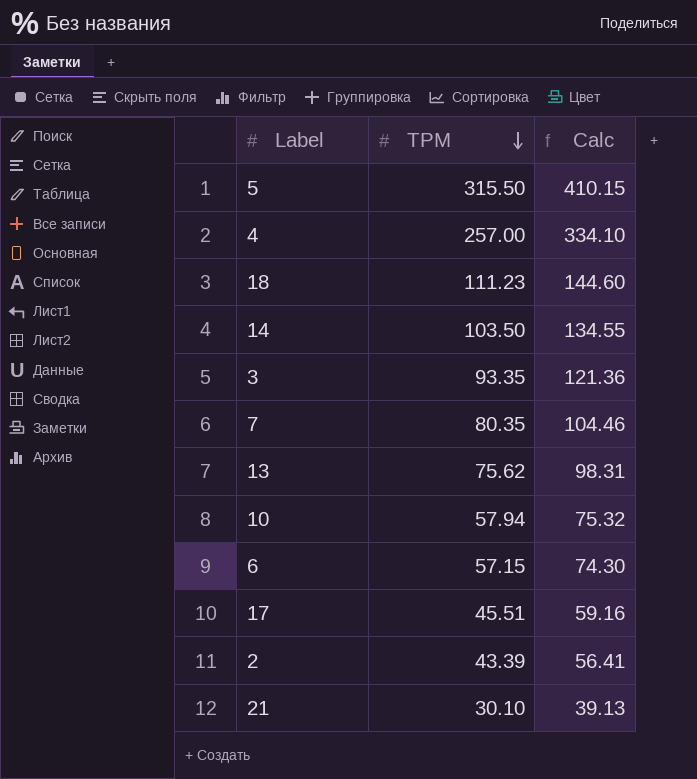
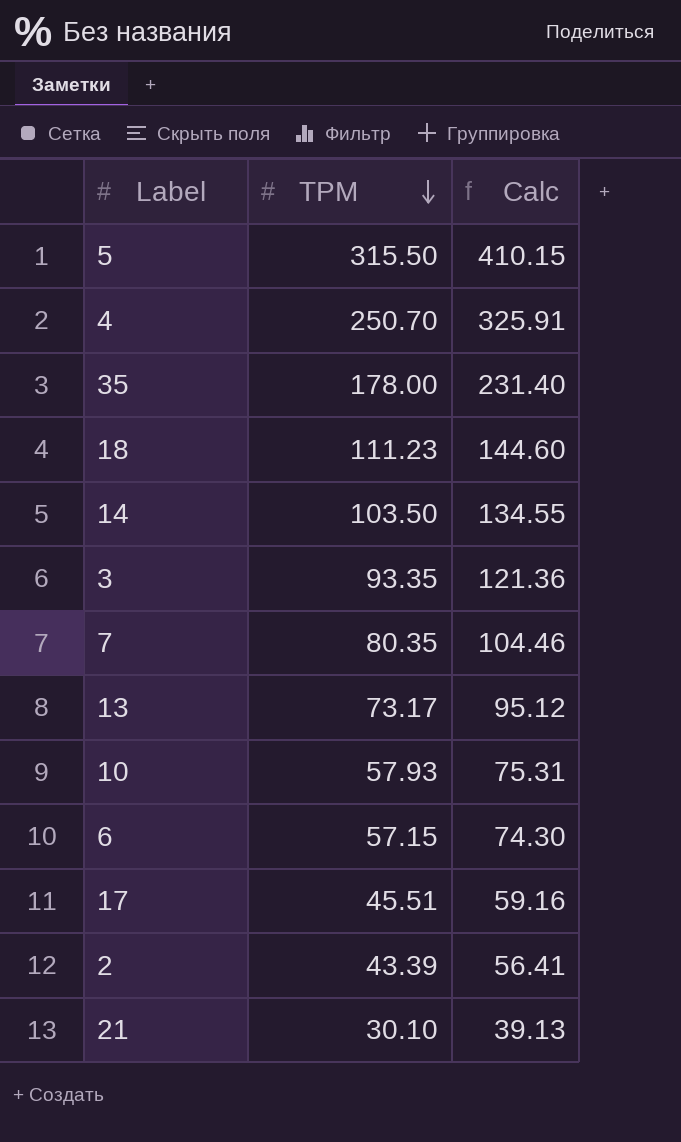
4 | TPM: 257.00 -> 250.70
4 | Calc: 334.10 -> 325.91
row 35: none -> 178.00 | 231.40
13 | TPM: 75.62 -> 73.17
13 | Calc: 98.31 -> 95.12
10 | TPM: 57.94 -> 57.93
10 | Calc: 75.32 -> 75.31

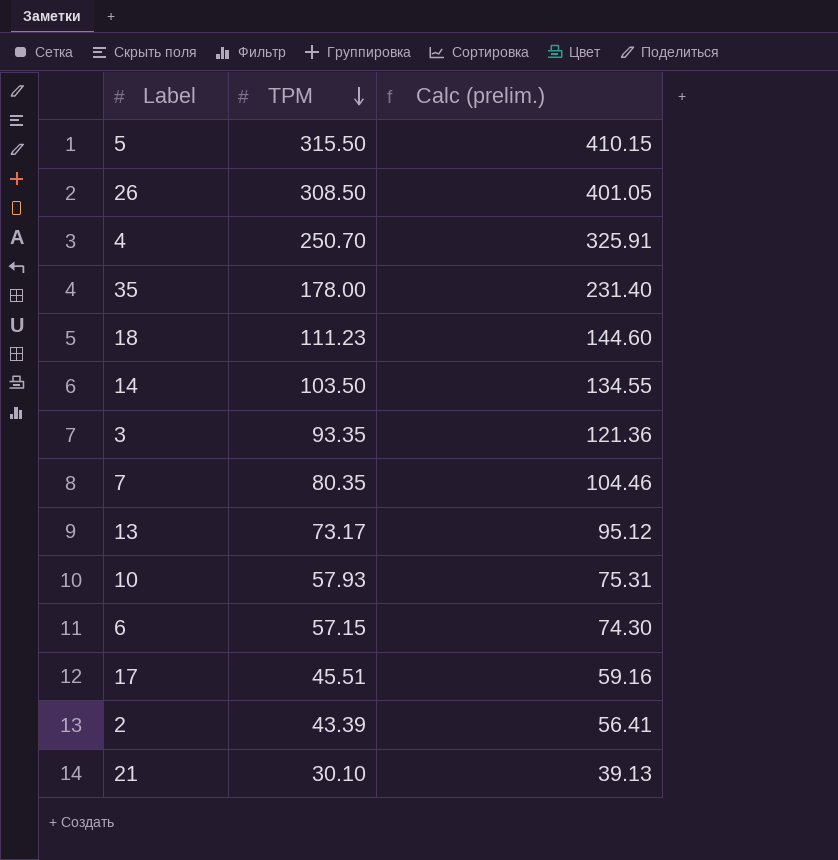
column name: Calc -> Calc (prelim.)
row 26: none -> 308.50 | 401.05

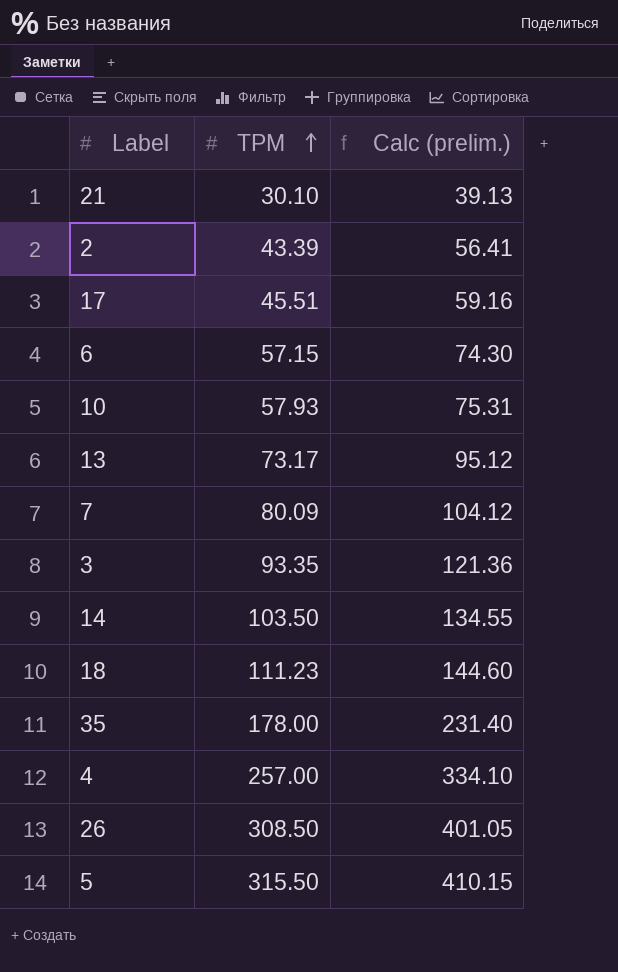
row order: TPM descending -> TPM ascending
7 | TPM: 80.35 -> 80.09
7 | Calc (prelim.): 104.46 -> 104.12
4 | TPM: 250.70 -> 257.00
4 | Calc (prelim.): 325.91 -> 334.10

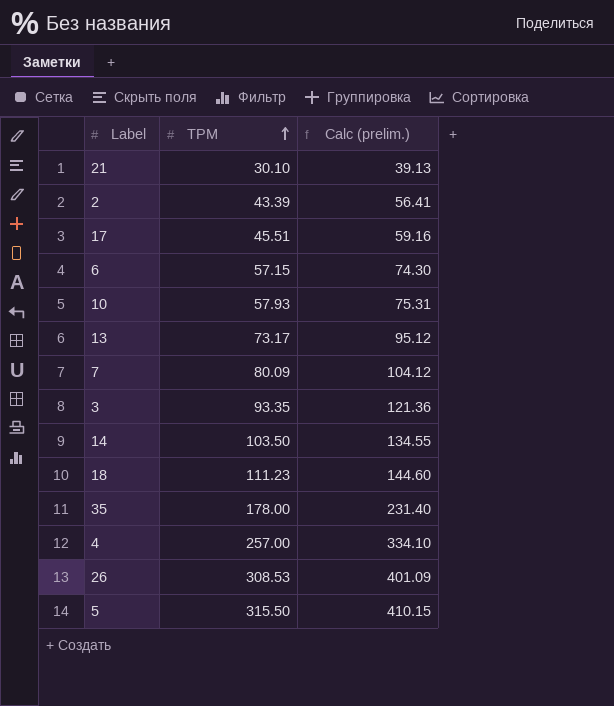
26 | TPM: 308.50 -> 308.53
26 | Calc (prelim.): 401.05 -> 401.09

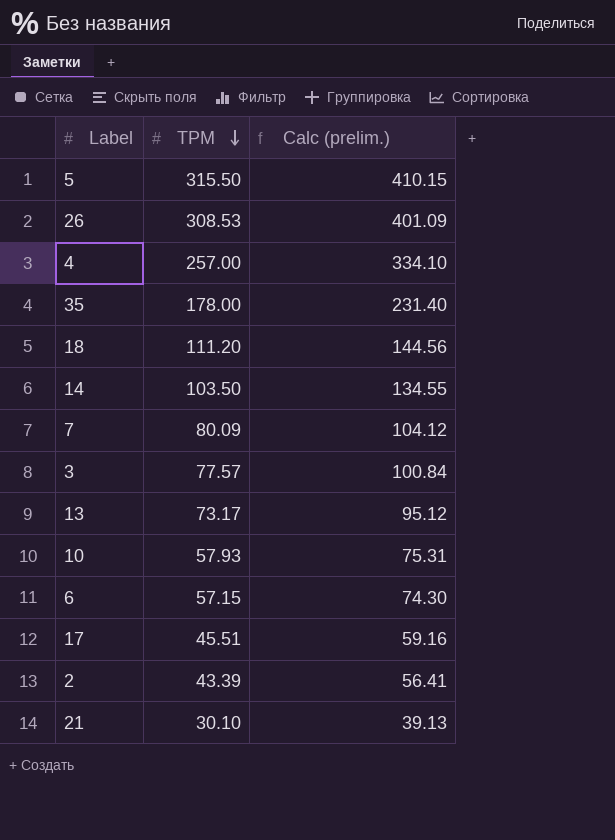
row order: TPM ascending -> TPM descending
18 | TPM: 111.23 -> 111.20
18 | Calc (prelim.): 144.60 -> 144.56
3 | TPM: 93.35 -> 77.57
3 | Calc (prelim.): 121.36 -> 100.84

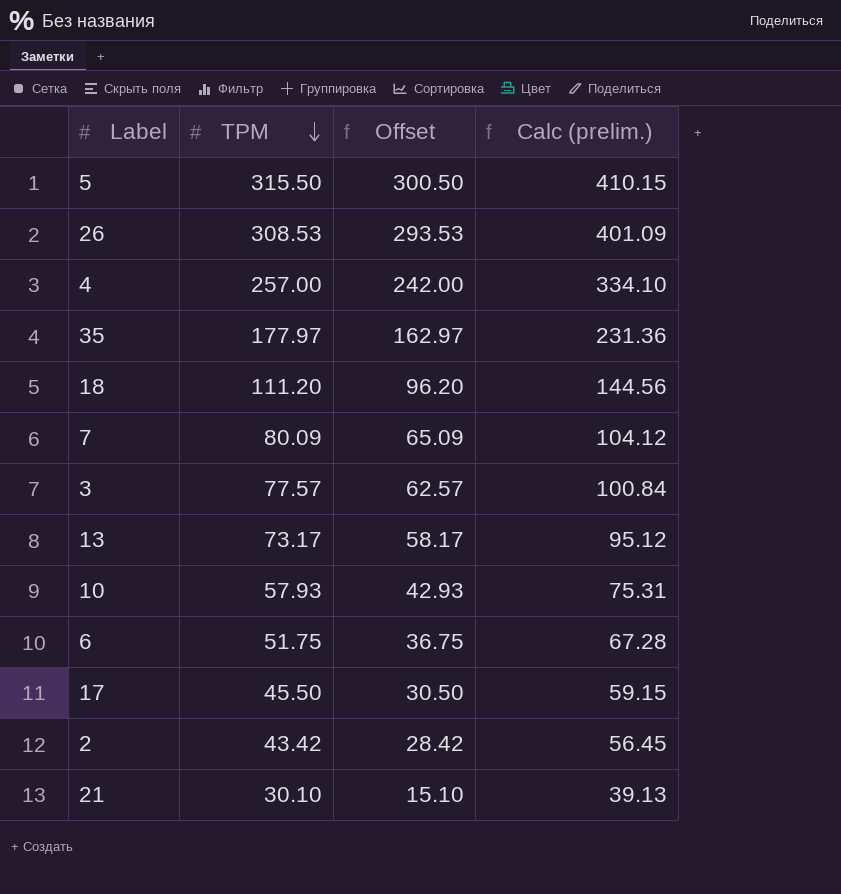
column Offset | formula: none -> [TPM] - 15
row 14: 103.50 | 134.55 -> none
35 | TPM: 178.00 -> 177.97
35 | Calc (prelim.): 231.40 -> 231.36
6 | TPM: 57.15 -> 51.75
6 | Calc (prelim.): 74.30 -> 67.28
17 | TPM: 45.51 -> 45.50
17 | Calc (prelim.): 59.16 -> 59.15
2 | TPM: 43.39 -> 43.42
2 | Calc (prelim.): 56.41 -> 56.45

